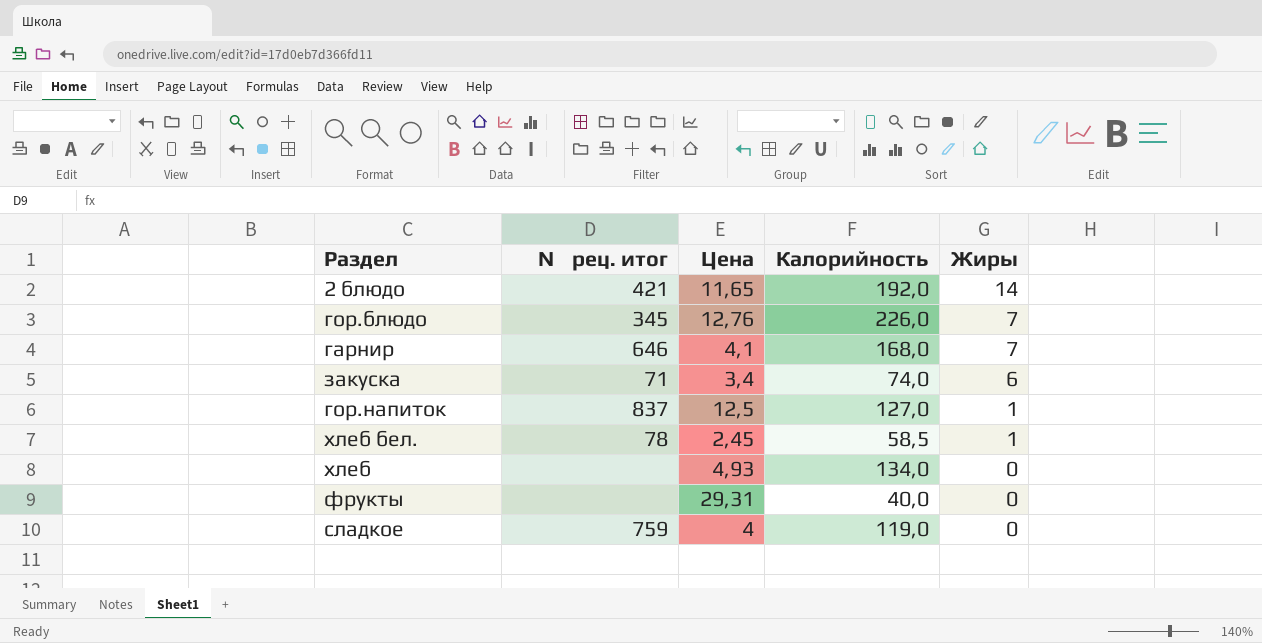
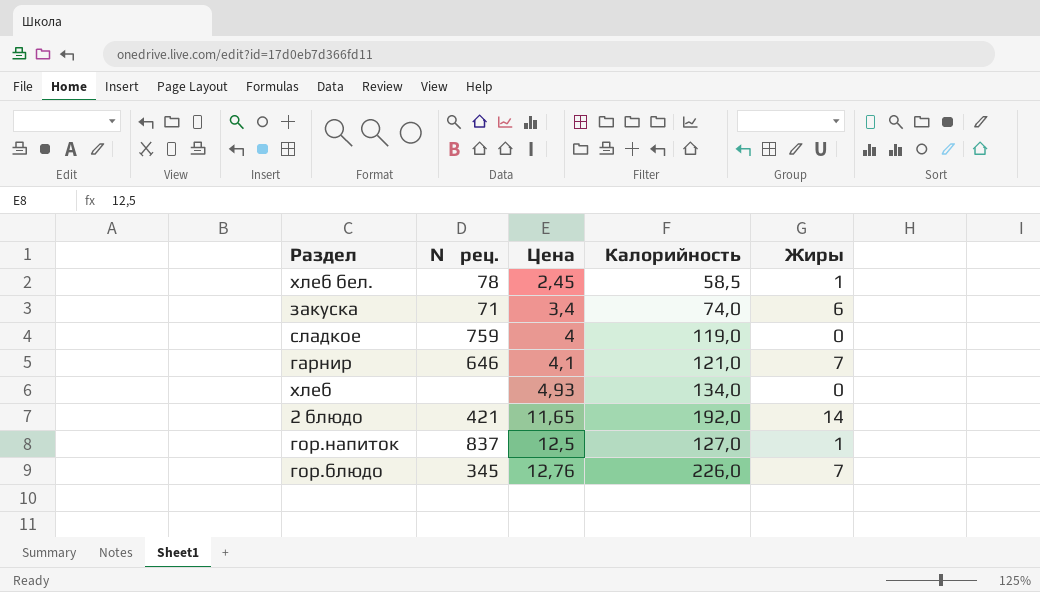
row order: Жиры descending -> Цена ascending
column name: № рец. итог -> № рец.
row фрукты: none | 29,31 | 40,0 | 0 -> none
гарнир | Калорийность: 168,0 -> 121,0

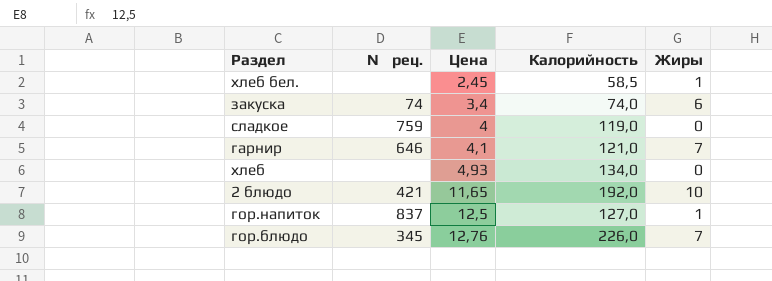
хлеб бел. | № рец.: 78 -> none
закуска | № рец.: 71 -> 74
2 блюдо | Жиры: 14 -> 10

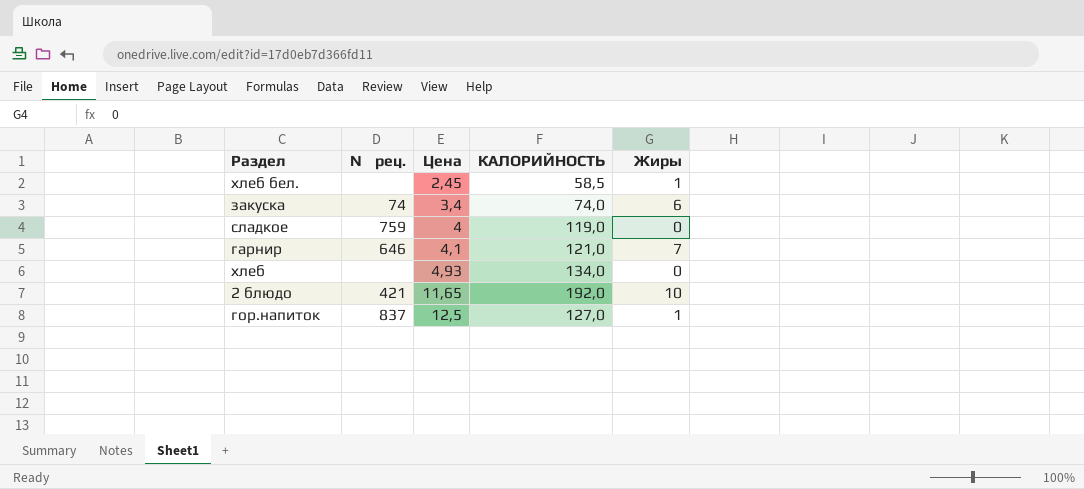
column name: Калорийность -> КАЛОРИЙНОСТЬ
row гор.блюдо: 345 | 12,76 | 226,0 | 7 -> none

